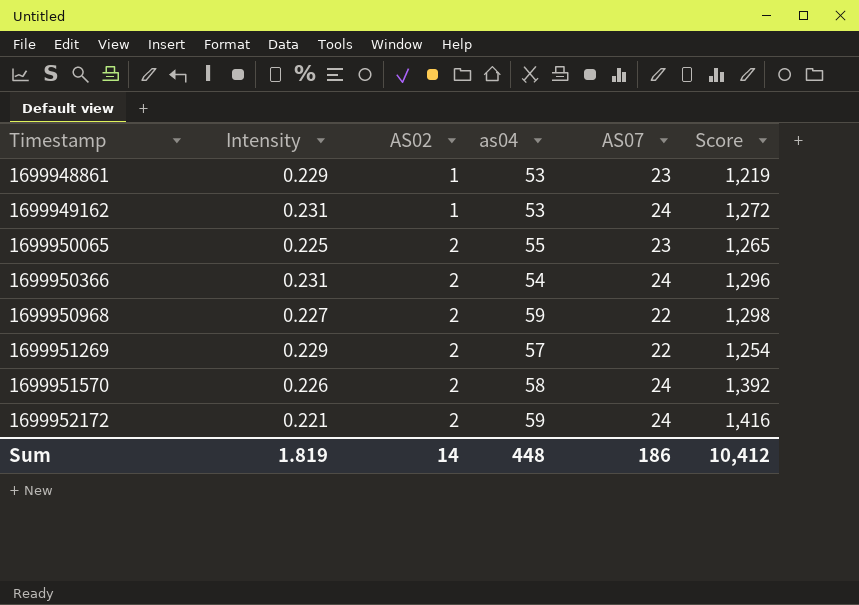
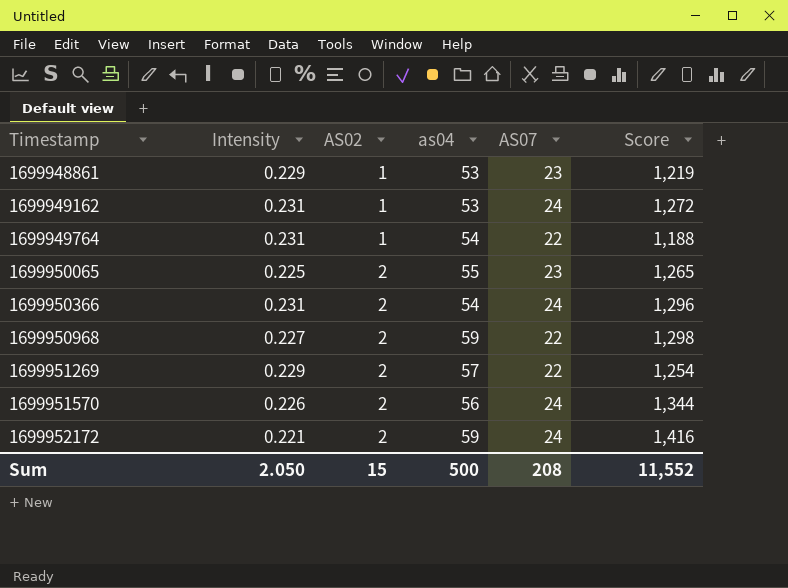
row 1699949764: none -> 0.231 | 1 | 54 | 22 | 1,188
1699951570 | as04: 58 -> 56
1699951570 | Score: 1,392 -> 1,344
Sum | Intensity: 1.819 -> 2.050
Sum | AS02: 14 -> 15
Sum | as04: 448 -> 500
Sum | AS07: 186 -> 208
Sum | Score: 10,412 -> 11,552

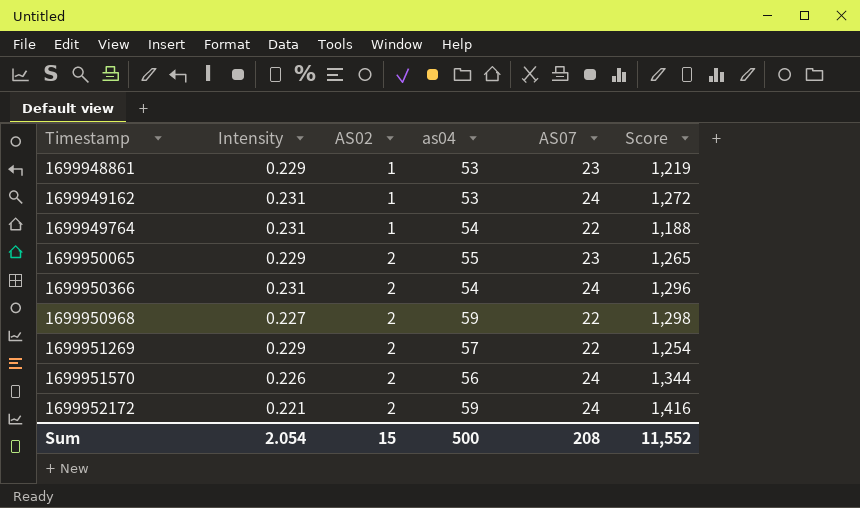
1699950065 | Intensity: 0.225 -> 0.229
Sum | Intensity: 2.050 -> 2.054

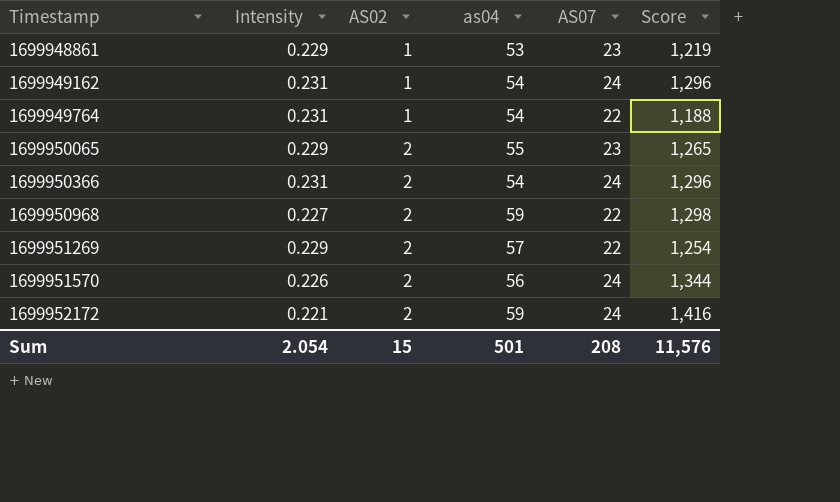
1699949162 | as04: 53 -> 54
1699949162 | Score: 1,272 -> 1,296
Sum | as04: 500 -> 501
Sum | Score: 11,552 -> 11,576

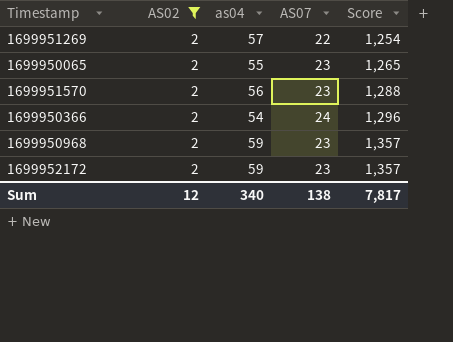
filter: none -> AS02 = 2
row order: Timestamp ascending -> Score ascending
column Intensity | position: 2 -> none
1699951570 | AS07: 24 -> 23
1699951570 | Score: 1,344 -> 1,288
1699950968 | AS07: 22 -> 23
1699950968 | Score: 1,298 -> 1,357
1699952172 | AS07: 24 -> 23
1699952172 | Score: 1,416 -> 1,357
Sum | AS02: 15 -> 12
Sum | as04: 501 -> 340
Sum | AS07: 208 -> 138
Sum | Score: 11,576 -> 7,817

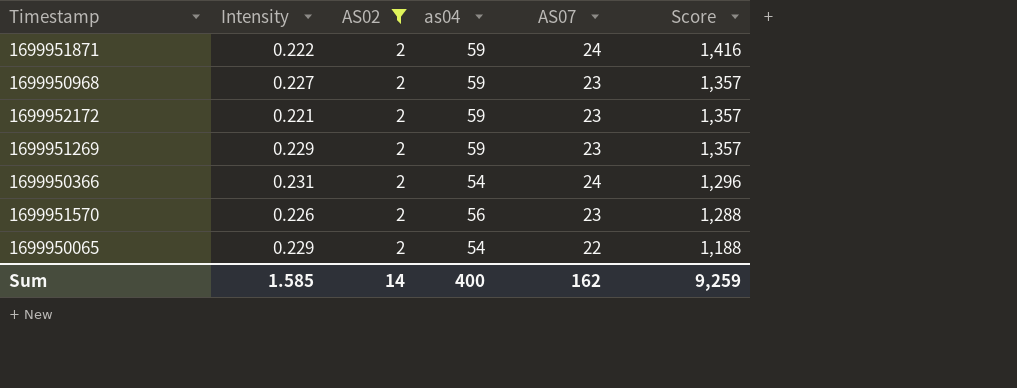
row order: Score ascending -> Score descending
column Intensity | position: none -> 2
row 1699951871: none -> 0.222 | 2 | 59 | 24 | 1,416
1699951269 | as04: 57 -> 59
1699951269 | AS07: 22 -> 23
1699951269 | Score: 1,254 -> 1,357
1699950065 | as04: 55 -> 54
1699950065 | AS07: 23 -> 22
1699950065 | Score: 1,265 -> 1,188
Sum | AS02: 12 -> 14
Sum | as04: 340 -> 400
Sum | AS07: 138 -> 162
Sum | Score: 7,817 -> 9,259

